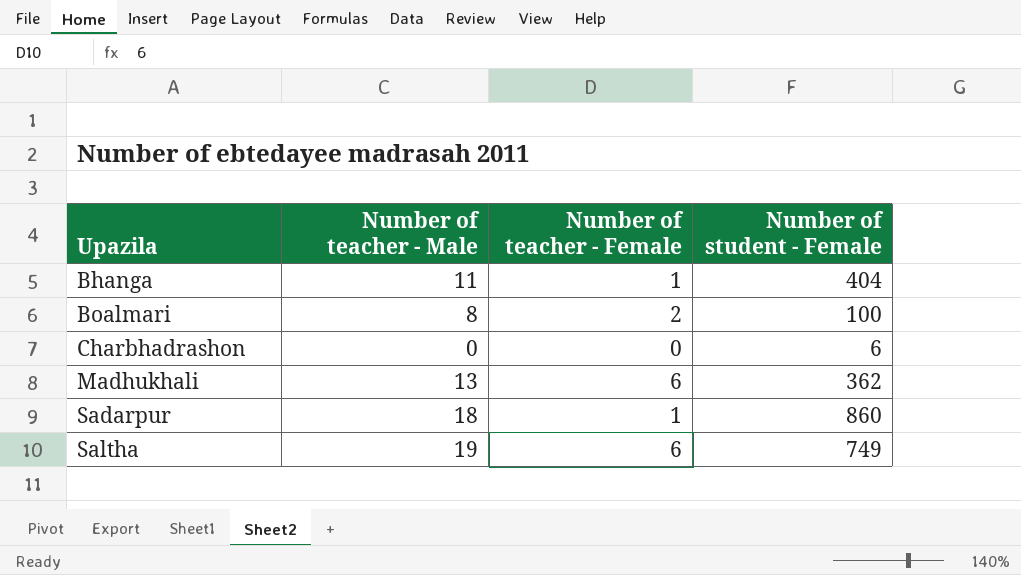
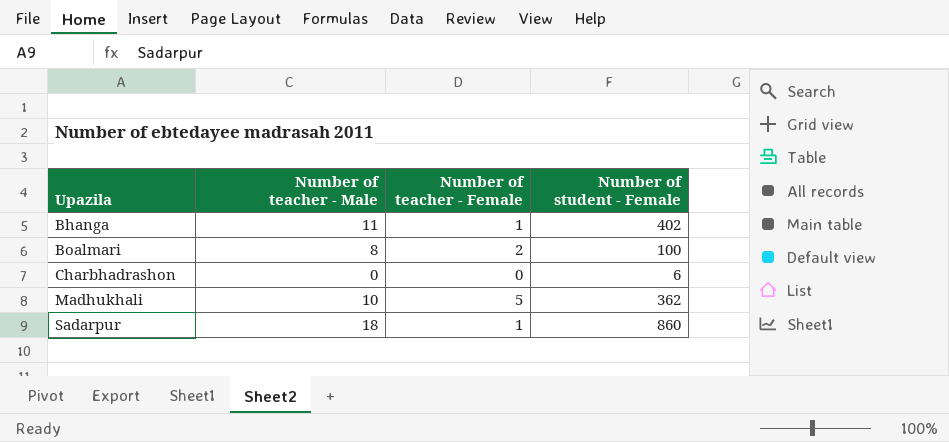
row Saltha: 19 | 6 | 749 -> none
Bhanga | Number of student - Female: 404 -> 402
Madhukhali | Number of teacher - Male: 13 -> 10
Madhukhali | Number of teacher - Female: 6 -> 5

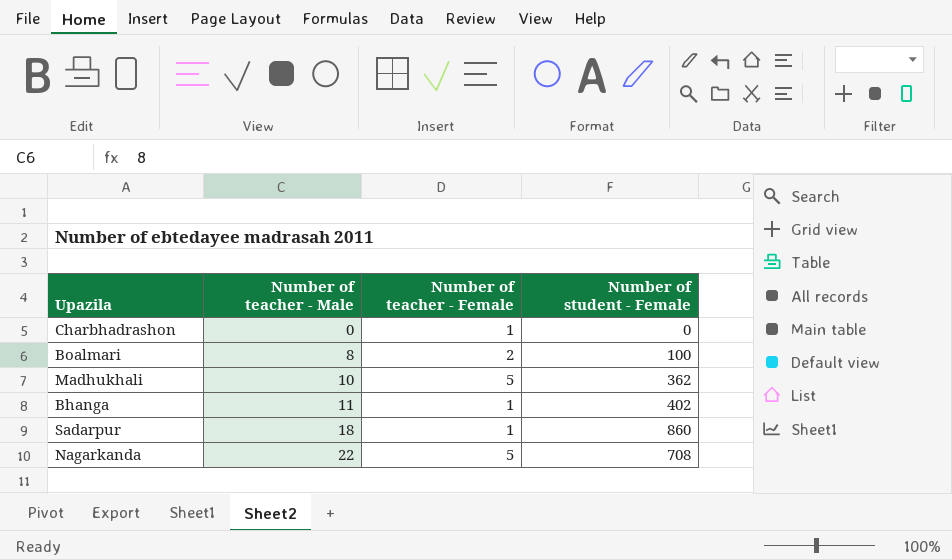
row order: Upazila ascending -> Number of teacher - Male ascending
Charbhadrashon | Number of teacher - Female: 0 -> 1
Charbhadrashon | Number of student - Female: 6 -> 0
row Nagarkanda: none -> 22 | 5 | 708

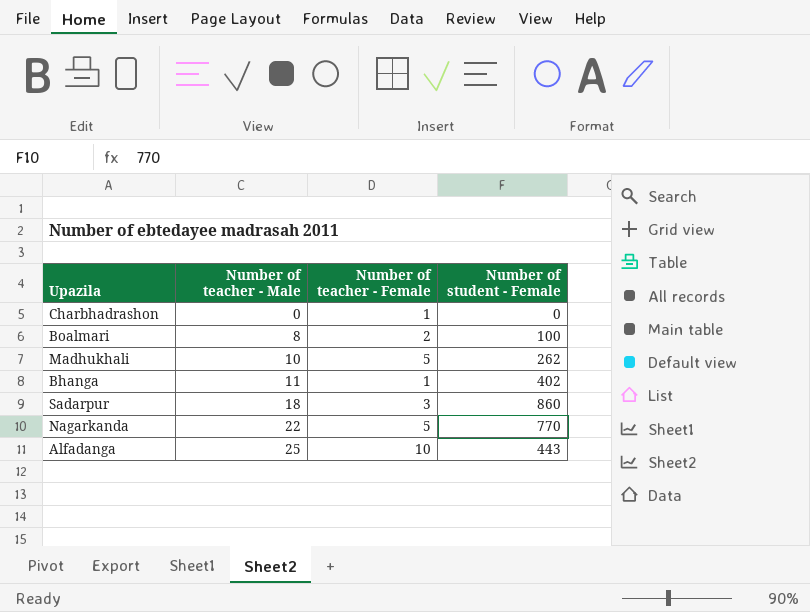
Madhukhali | Number of student - Female: 362 -> 262
Sadarpur | Number of teacher - Female: 1 -> 3
Nagarkanda | Number of student - Female: 708 -> 770
row Alfadanga: none -> 25 | 10 | 443

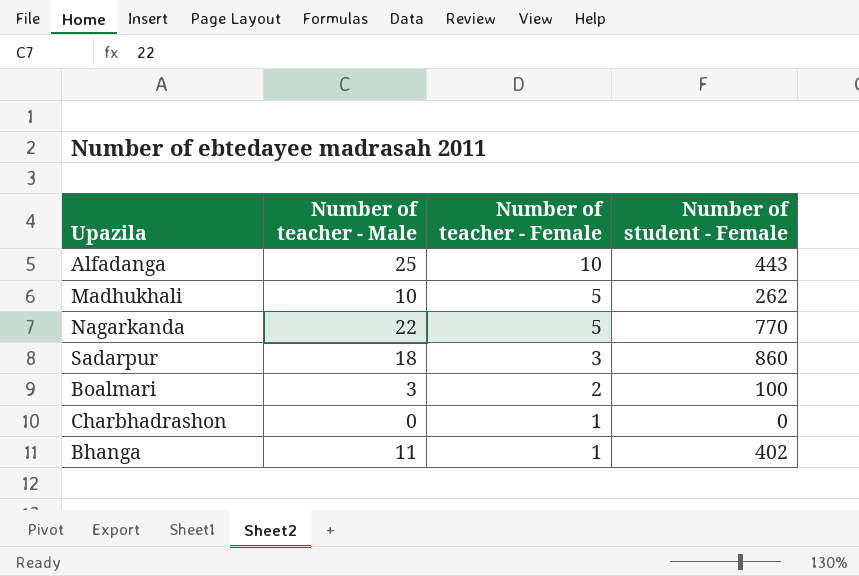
row order: Number of teacher - Male ascending -> Number of teacher - Female descending
Boalmari | Number of teacher - Male: 8 -> 3

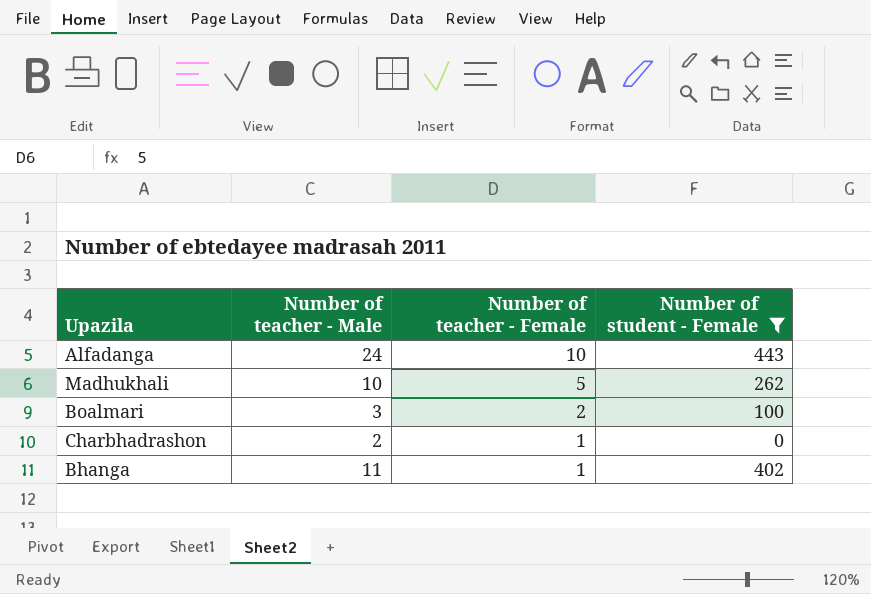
filter: none -> Number of student - Female <= 443
Alfadanga | Number of teacher - Male: 25 -> 24
Charbhadrashon | Number of teacher - Male: 0 -> 2

